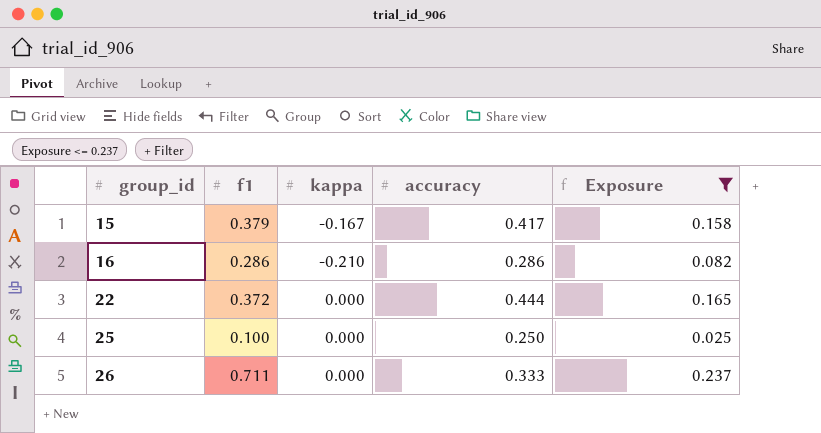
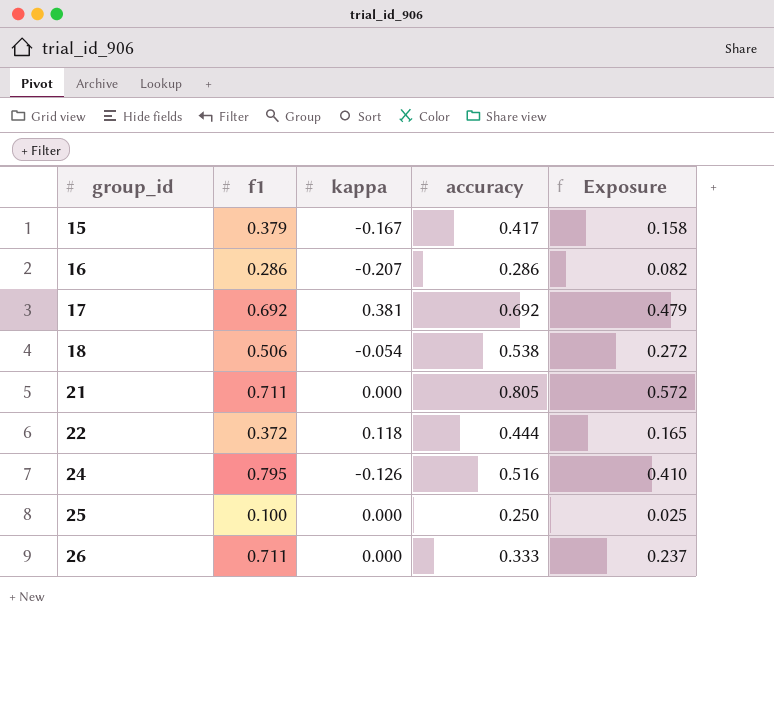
filter: Exposure <= 0.237 -> none
16 | kappa: -0.210 -> -0.207
22 | kappa: 0.000 -> 0.118

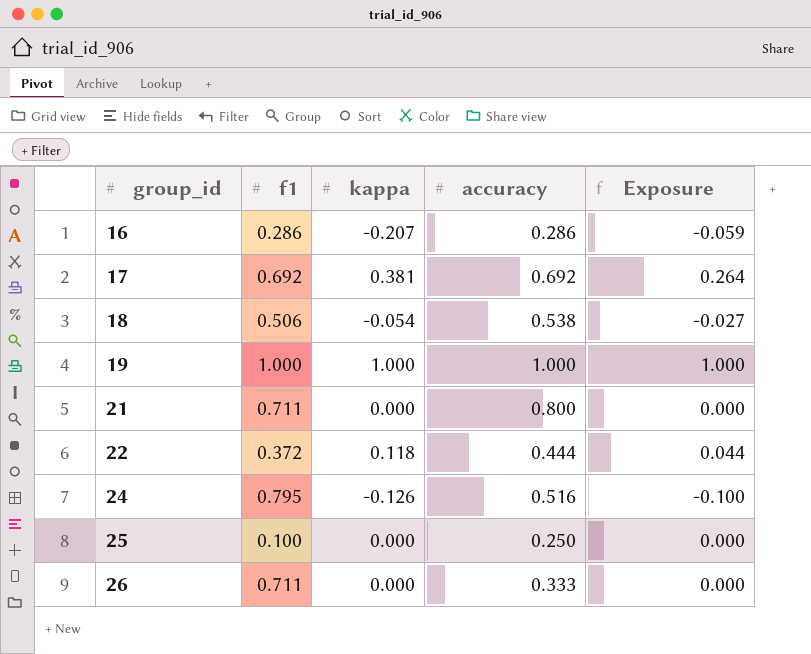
column Exposure | formula: [f1] * [accuracy] -> [f1] * [kappa]
row 15: 0.379 | -0.167 | 0.417 | 0.158 -> none
row 19: none -> 1.000 | 1.000 | 1.000 | 1.000
21 | accuracy: 0.805 -> 0.800

